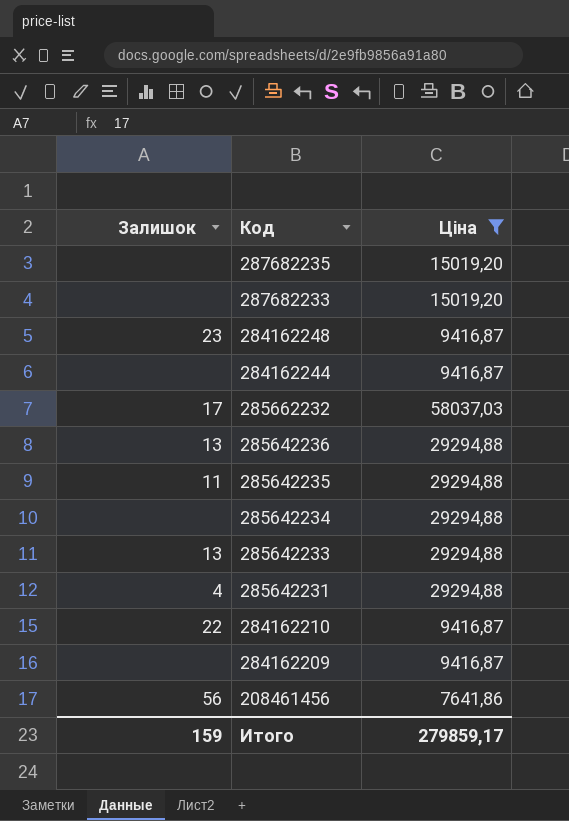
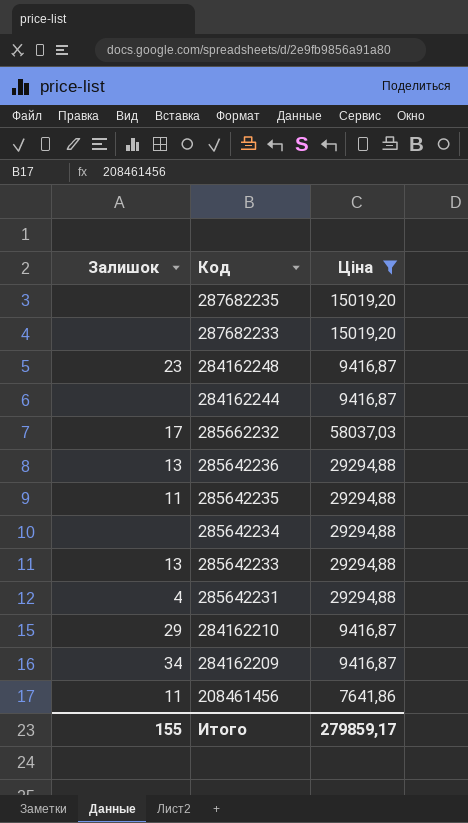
284162210 | Залишок: 22 -> 29
284162209 | Залишок: none -> 34
208461456 | Залишок: 56 -> 11
Итого | Залишок: 159 -> 155

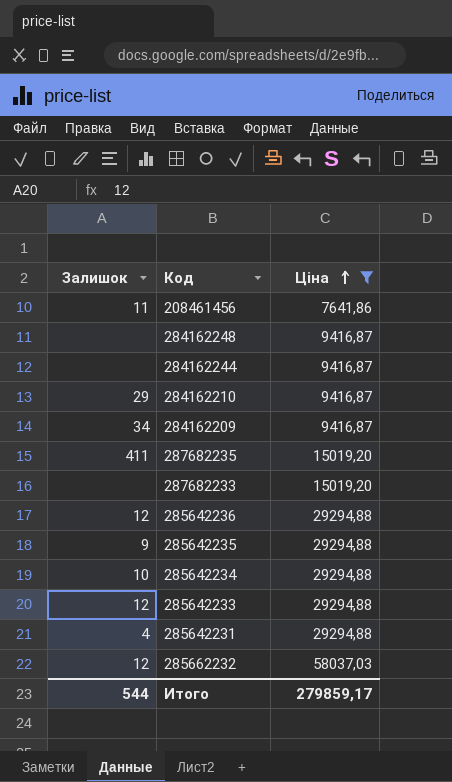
row order: none -> Ціна ascending
284162248 | Залишок: 23 -> none
287682235 | Залишок: none -> 411
285642236 | Залишок: 13 -> 12
285642235 | Залишок: 11 -> 9
285642234 | Залишок: none -> 10
285642233 | Залишок: 13 -> 12
285662232 | Залишок: 17 -> 12
Итого | Залишок: 155 -> 544

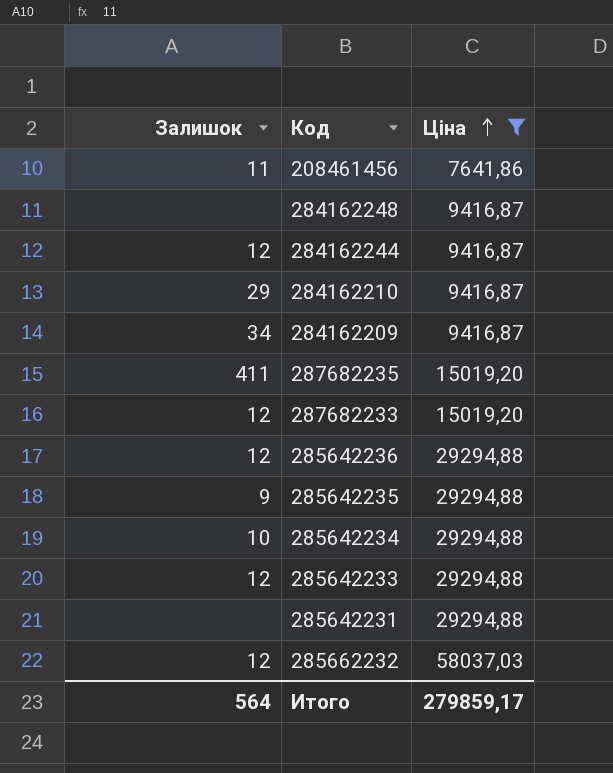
284162244 | Залишок: none -> 12
287682233 | Залишок: none -> 12
285642231 | Залишок: 4 -> none
Итого | Залишок: 544 -> 564

